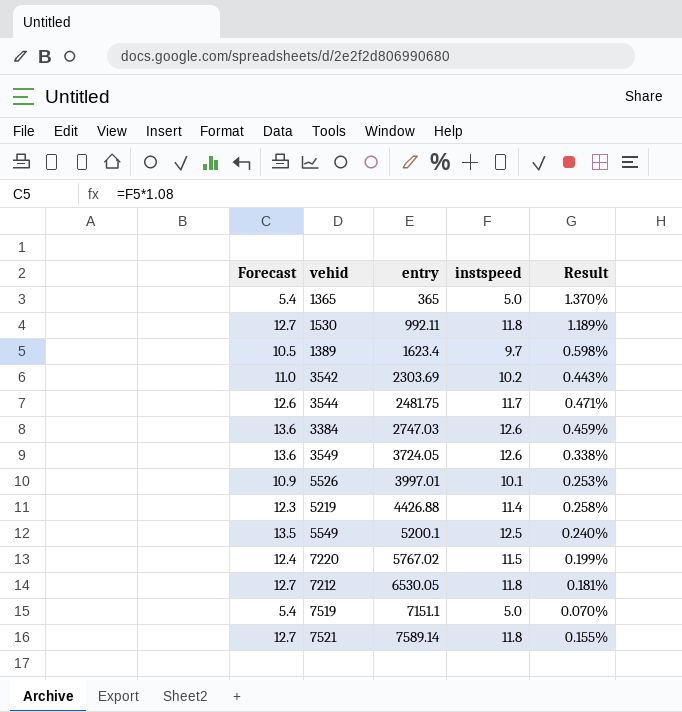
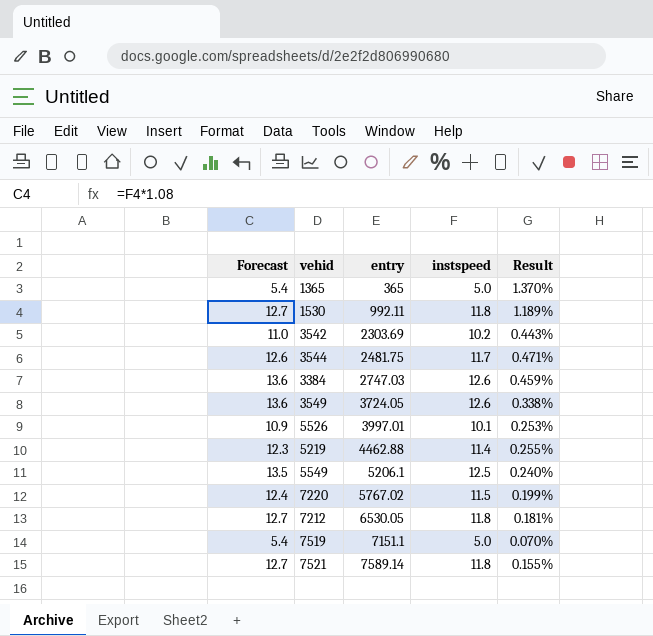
row 1389: 10.5 | 1623.4 | 9.7 | 0.598% -> none
5219 | entry: 4426.88 -> 4462.88
5219 | Result: 0.258% -> 0.255%
5549 | entry: 5200.1 -> 5206.1

